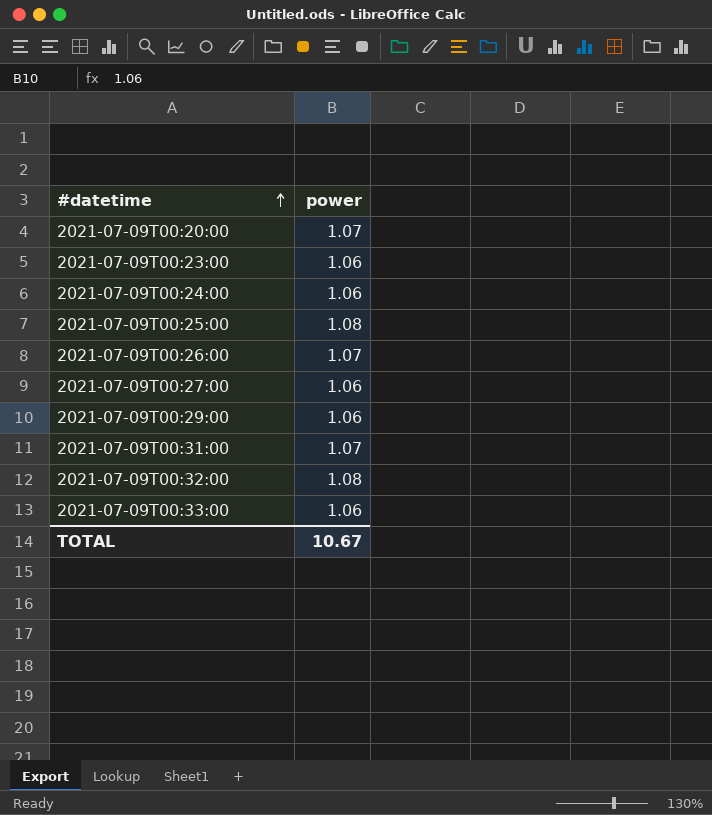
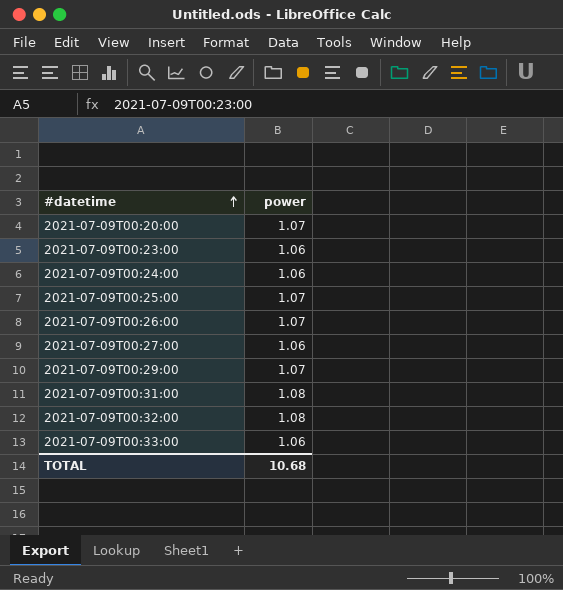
2021-07-09T00:25:00 | power: 1.08 -> 1.07
2021-07-09T00:29:00 | power: 1.06 -> 1.07
2021-07-09T00:31:00 | power: 1.07 -> 1.08
TOTAL | power: 10.67 -> 10.68

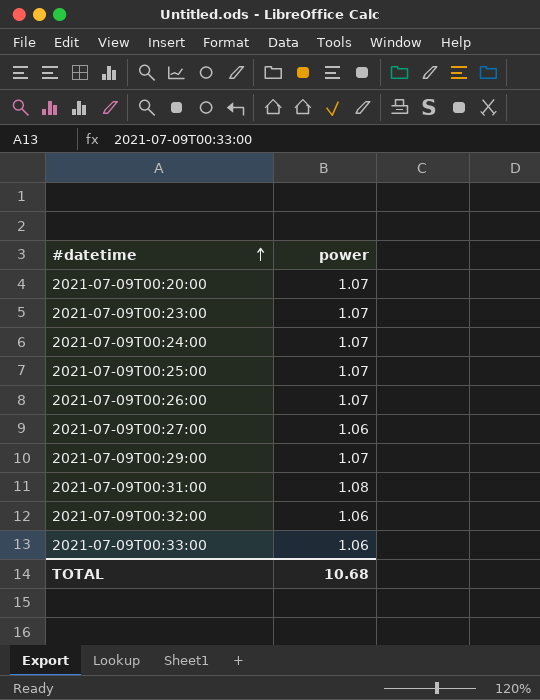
2021-07-09T00:23:00 | power: 1.06 -> 1.07
2021-07-09T00:24:00 | power: 1.06 -> 1.07
2021-07-09T00:32:00 | power: 1.08 -> 1.06

